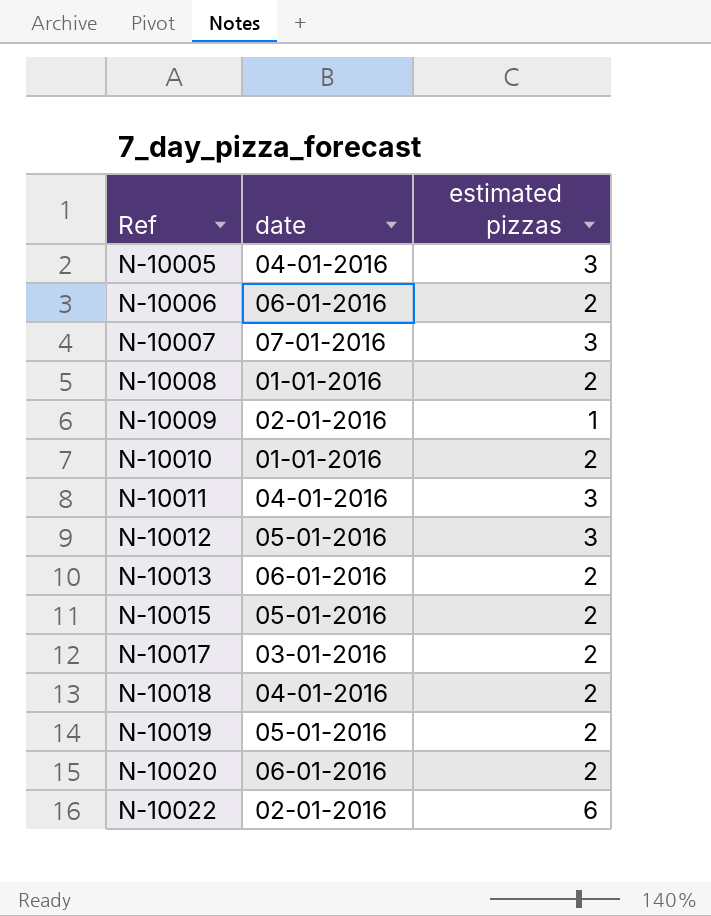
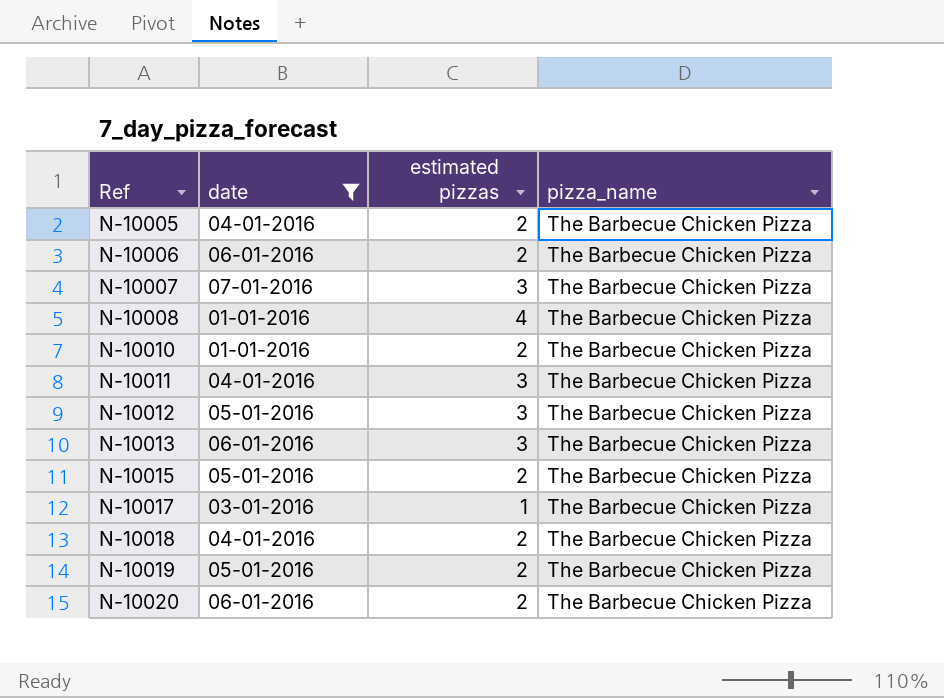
filter: none -> date != 02-01-2016
column pizza_name | position: none -> 4
N-10005 | estimated pizzas: 3 -> 2
N-10008 | estimated pizzas: 2 -> 4
N-10013 | estimated pizzas: 2 -> 3
N-10017 | estimated pizzas: 2 -> 1

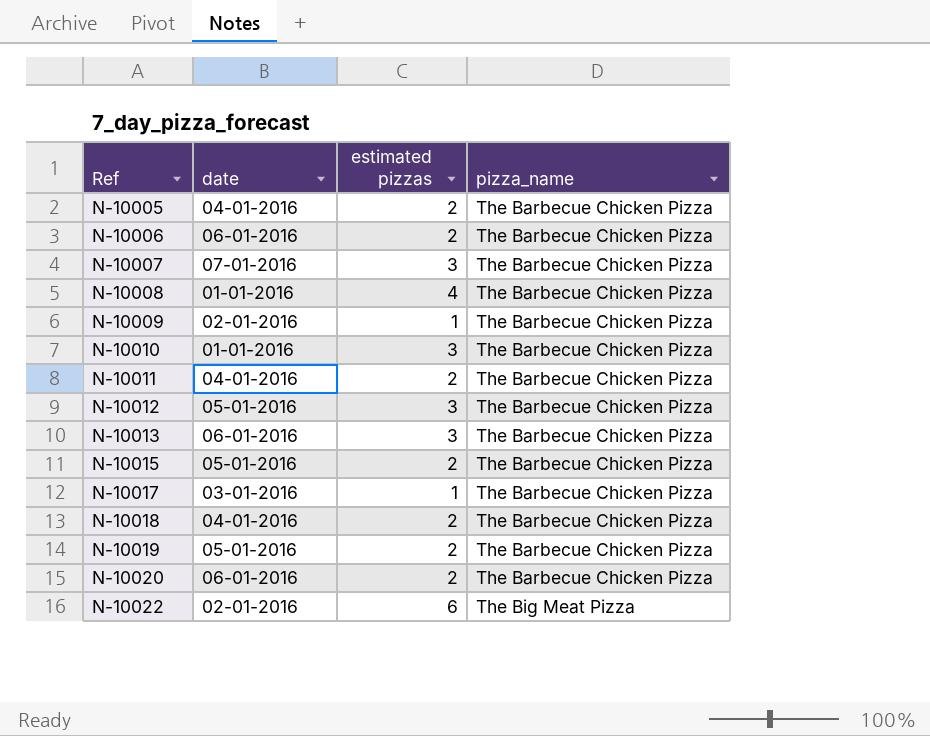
filter: date != 02-01-2016 -> none
N-10010 | estimated pizzas: 2 -> 3
N-10011 | estimated pizzas: 3 -> 2

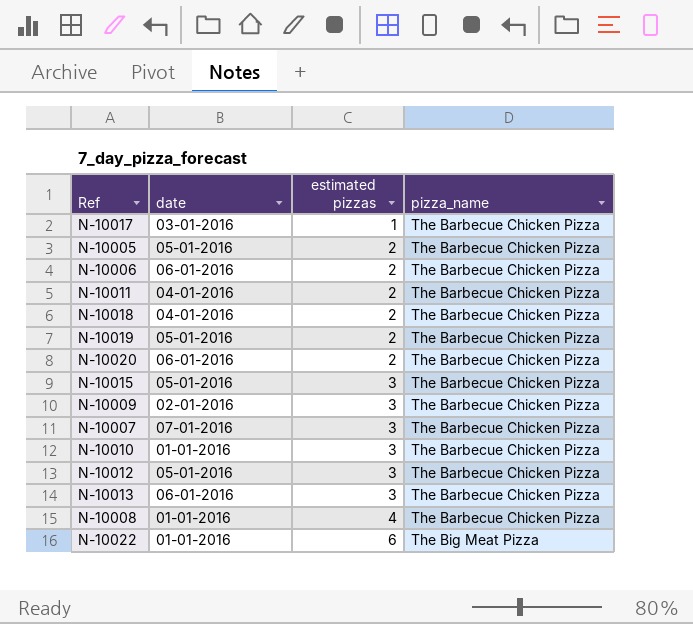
row order: Ref ascending -> estimated pizzas ascending
N-10005 | date: 04-01-2016 -> 05-01-2016
N-10015 | estimated pizzas: 2 -> 3
N-10009 | estimated pizzas: 1 -> 3
N-10022 | date: 02-01-2016 -> 01-01-2016

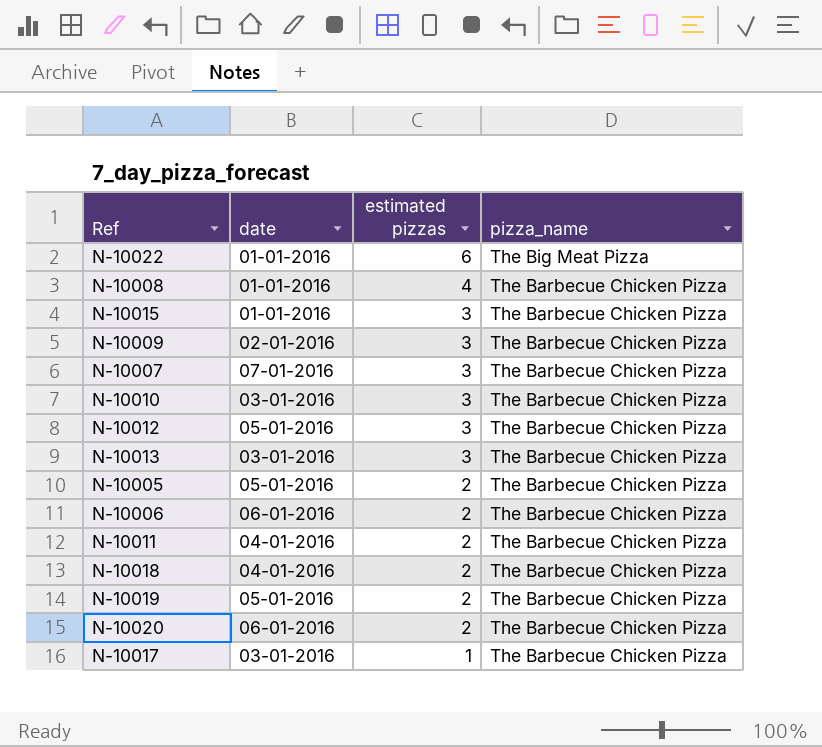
row order: estimated pizzas ascending -> estimated pizzas descending
N-10015 | date: 05-01-2016 -> 01-01-2016
N-10010 | date: 01-01-2016 -> 03-01-2016
N-10013 | date: 06-01-2016 -> 03-01-2016

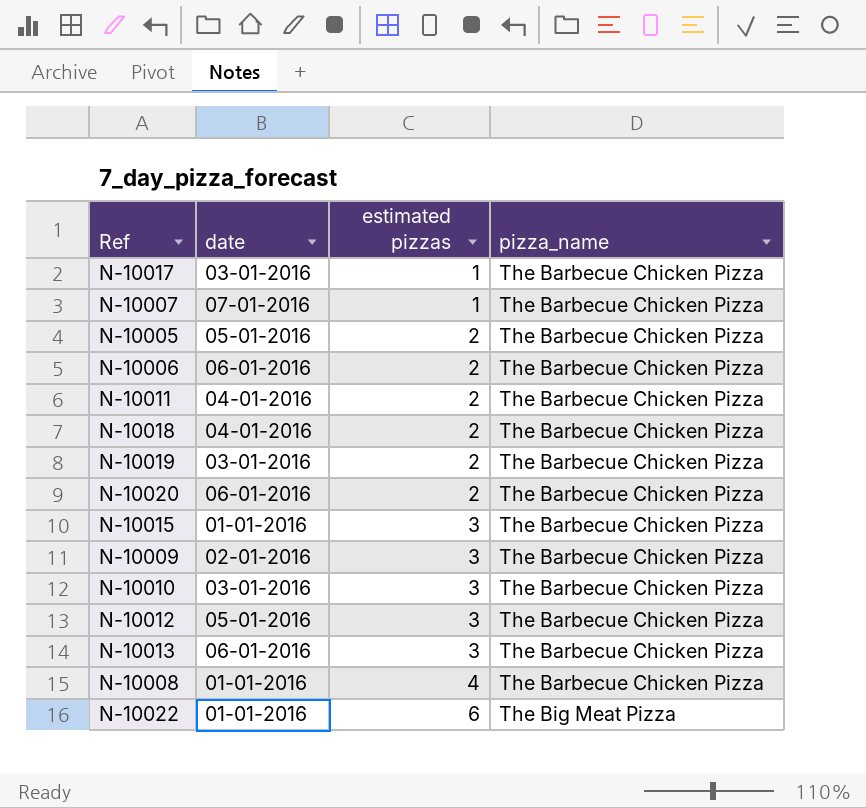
row order: estimated pizzas descending -> estimated pizzas ascending
N-10007 | estimated pizzas: 3 -> 1
N-10019 | date: 05-01-2016 -> 03-01-2016
N-10013 | date: 03-01-2016 -> 06-01-2016

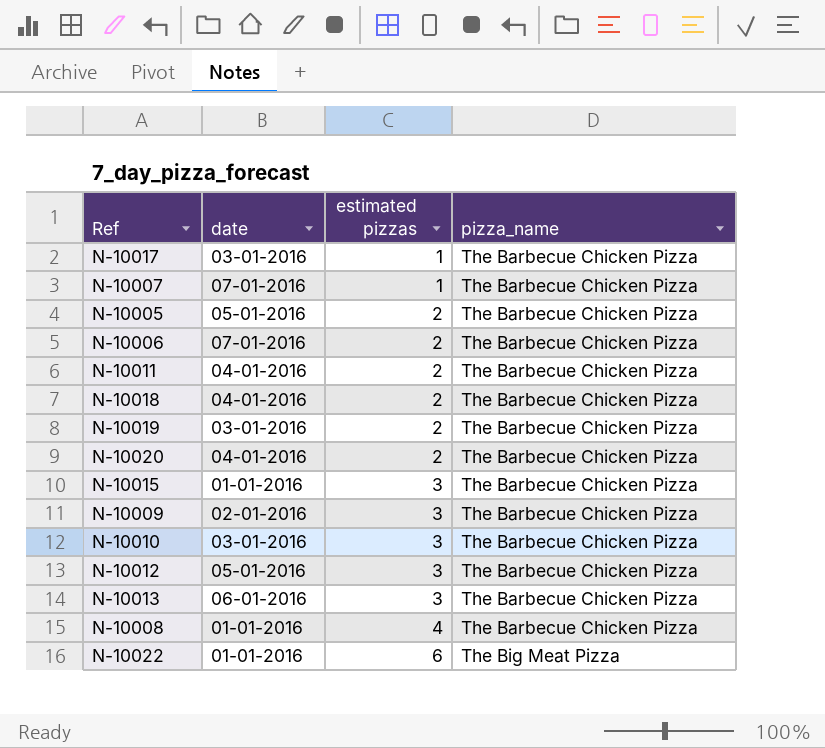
N-10006 | date: 06-01-2016 -> 07-01-2016
N-10020 | date: 06-01-2016 -> 04-01-2016

